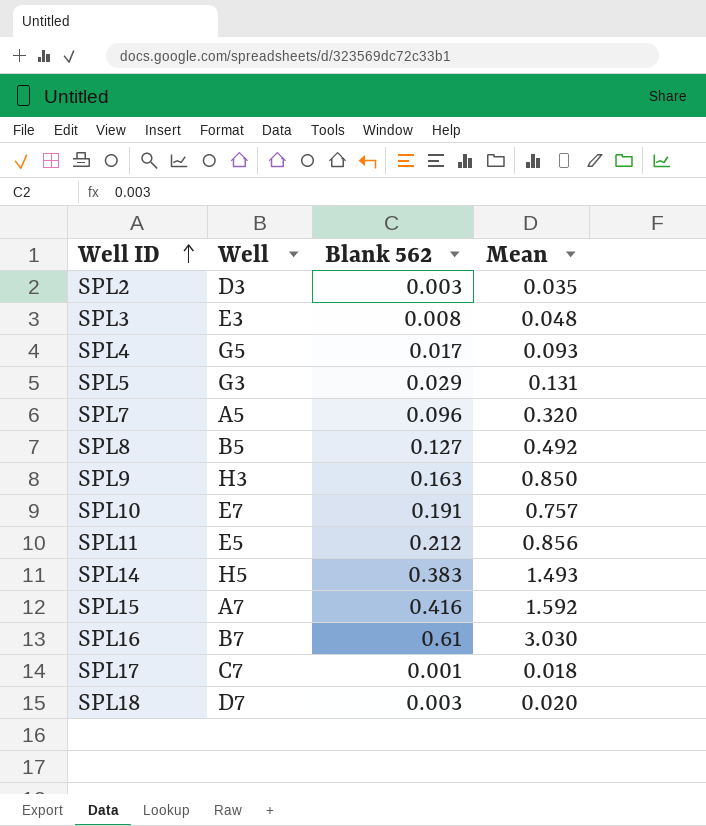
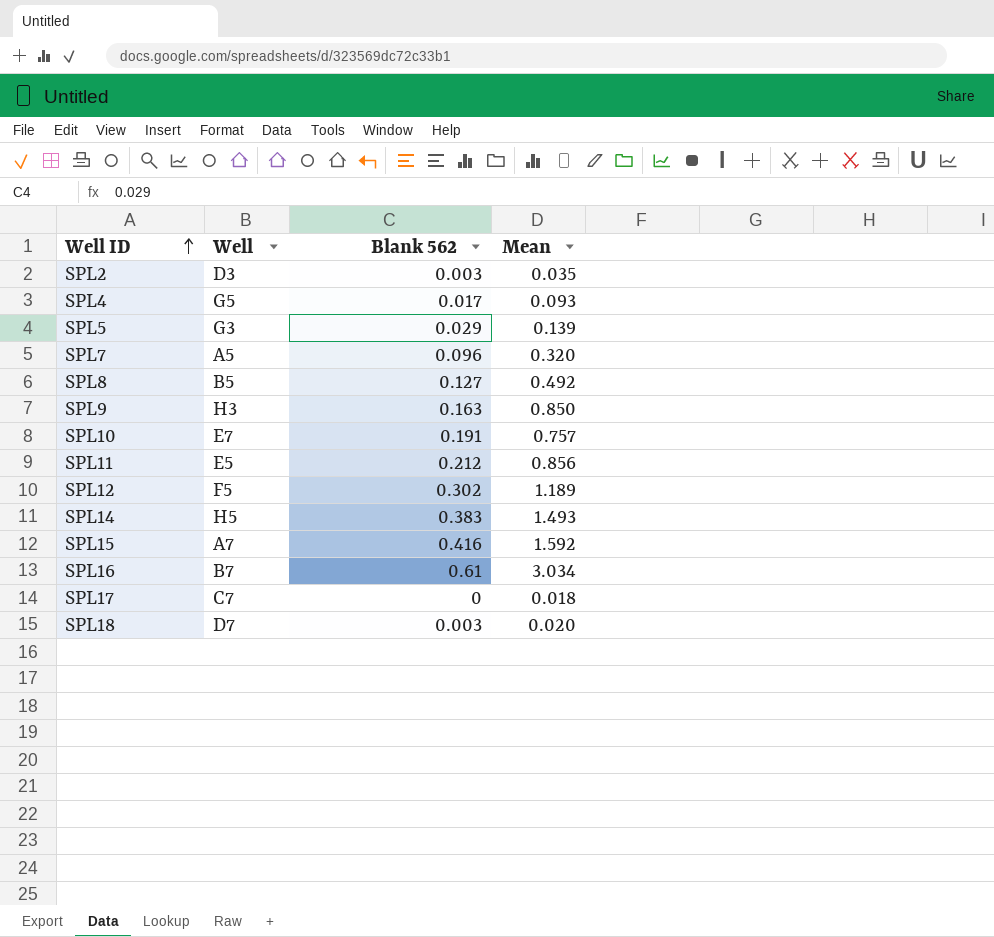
row SPL3: E3 | 0.008 | 0.048 -> none
SPL5 | Mean: 0.131 -> 0.139
row SPL12: none -> F5 | 0.302 | 1.189
SPL16 | Mean: 3.030 -> 3.034
SPL17 | Blank 562: 0.001 -> 0

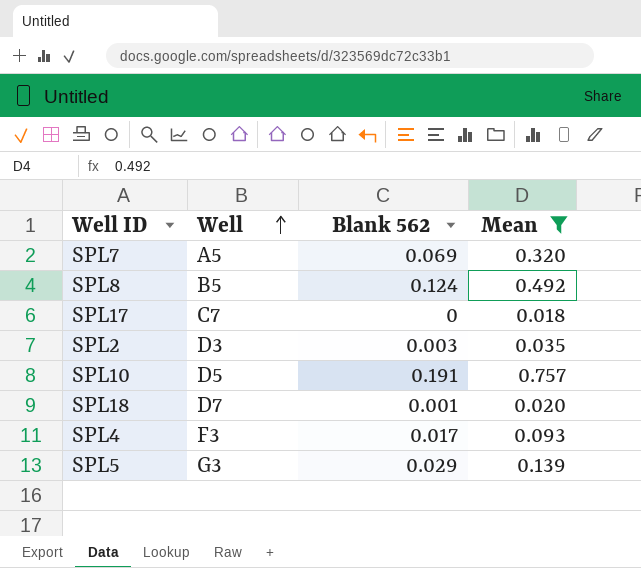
filter: none -> Mean <= 0.757
row order: Well ID ascending -> Well ascending
SPL7 | Blank 562: 0.096 -> 0.069
SPL8 | Blank 562: 0.127 -> 0.124
SPL10 | Well: E7 -> D5
SPL18 | Blank 562: 0.003 -> 0.001
SPL4 | Well: G5 -> F3

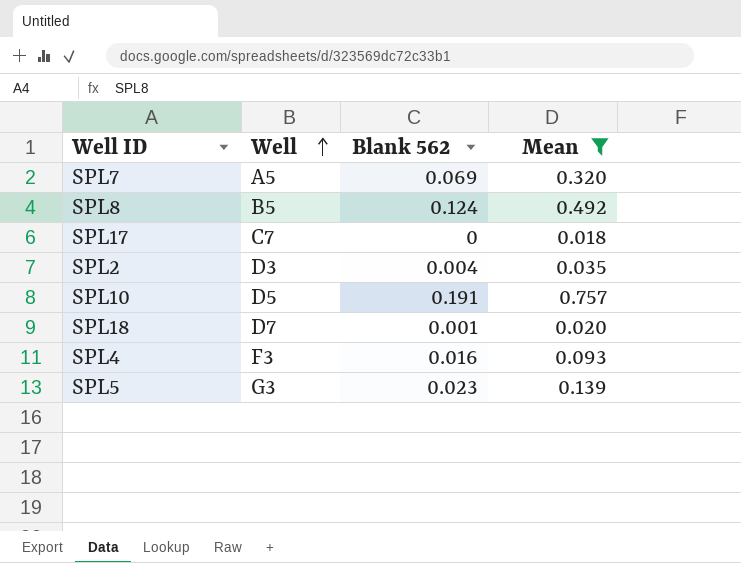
SPL2 | Blank 562: 0.003 -> 0.004
SPL4 | Blank 562: 0.017 -> 0.016
SPL5 | Blank 562: 0.029 -> 0.023

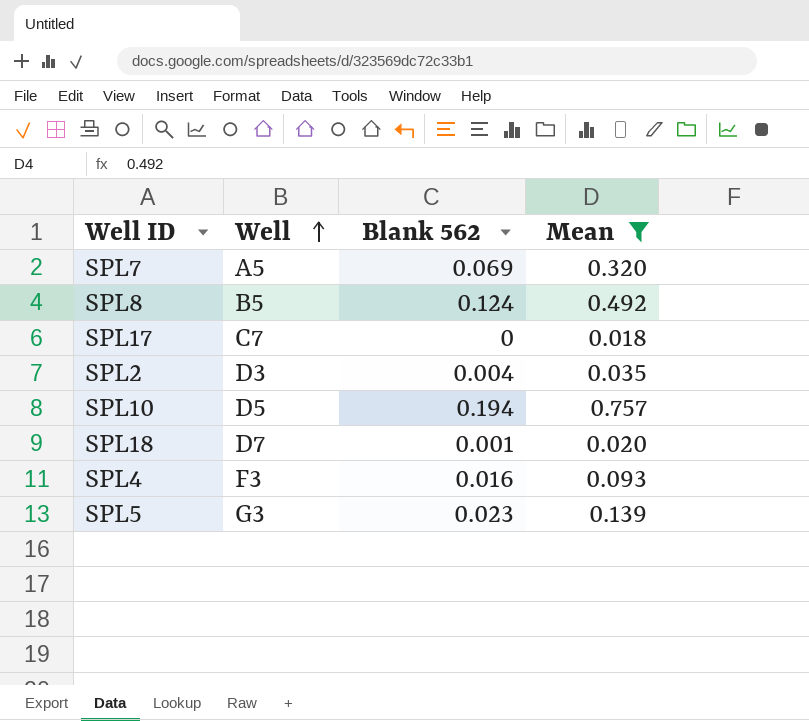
SPL10 | Blank 562: 0.191 -> 0.194

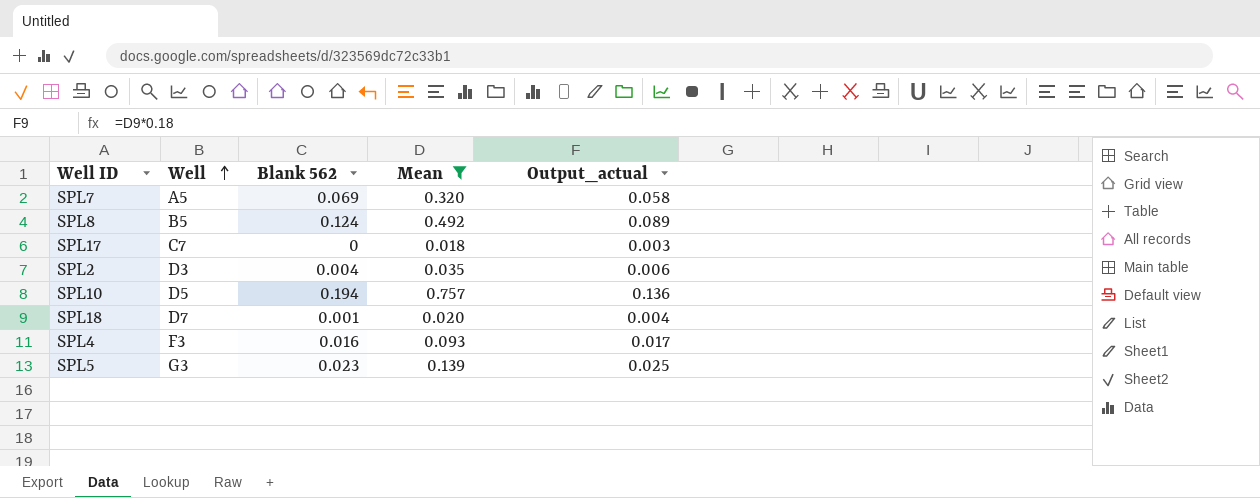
column Output_actual | formula: none -> [Mean] * 0.18

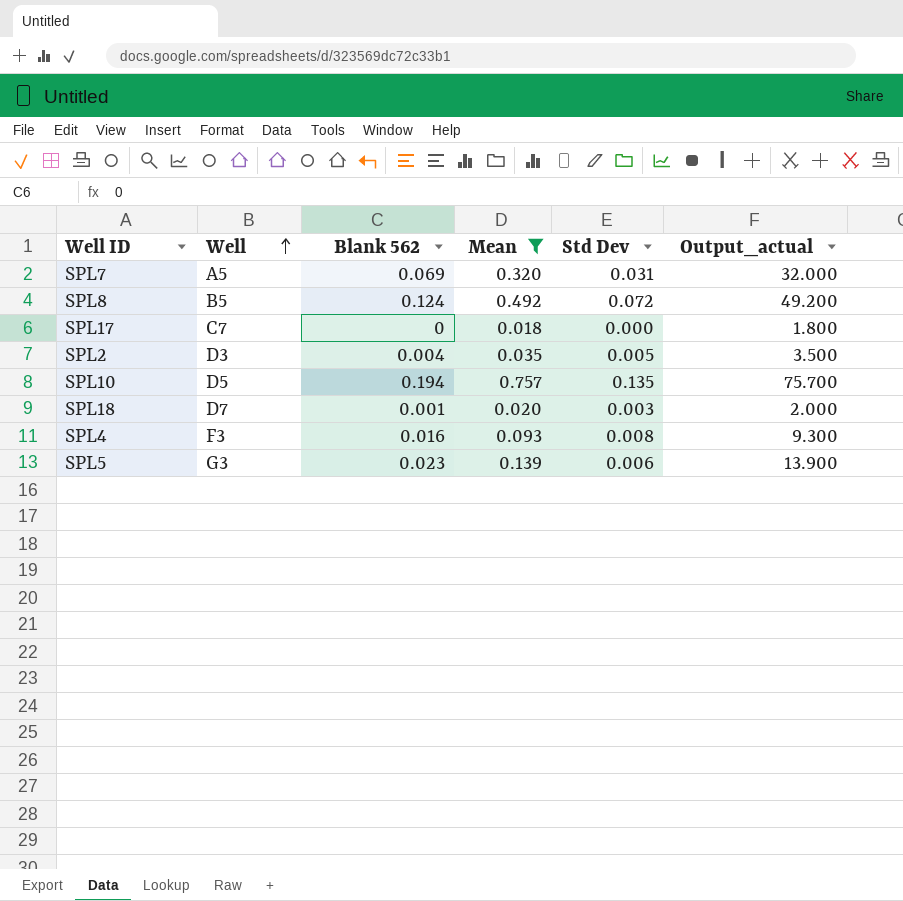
column Std Dev | position: none -> 5
column Output_actual | formula: [Mean] * 0.18 -> [Mean] * 100

